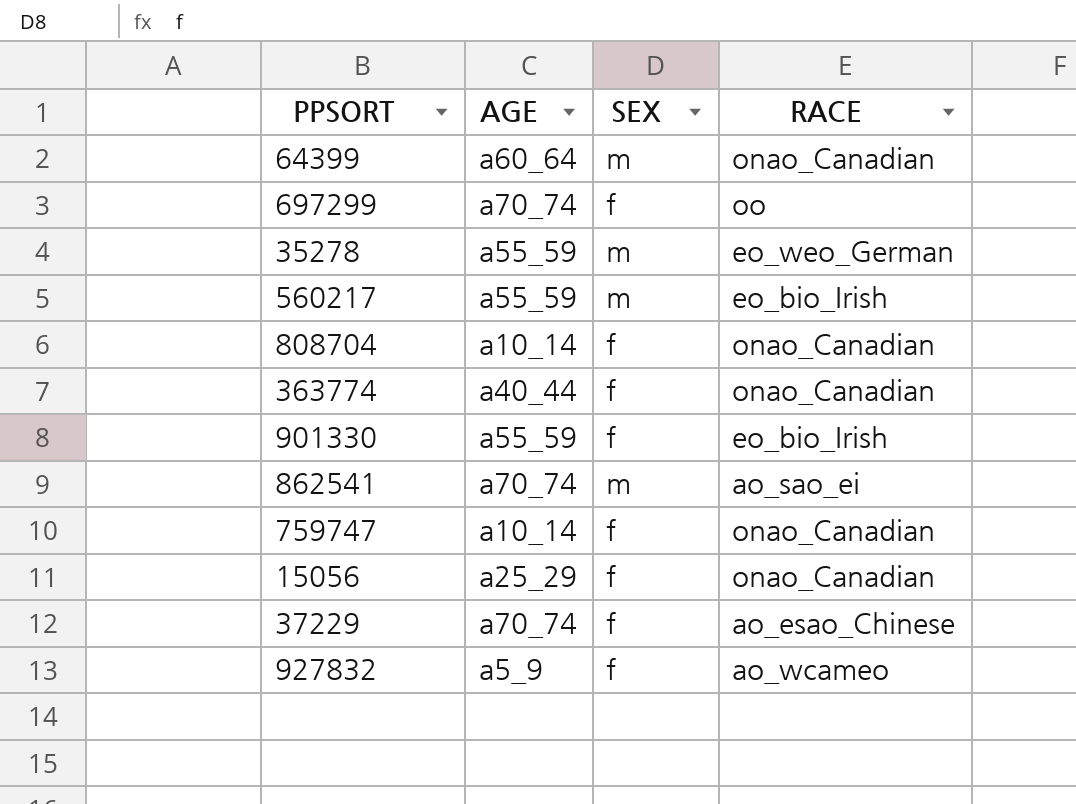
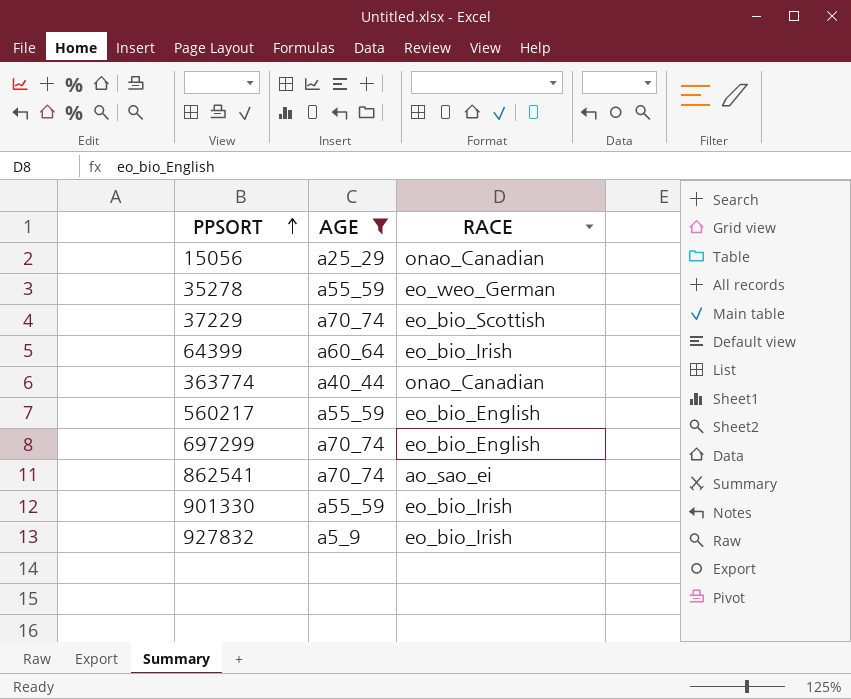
filter: none -> AGE != a10_14
row order: none -> PPSORT ascending
column SEX | position: 3 -> none
37229 | RACE: ao_esao_Chinese -> eo_bio_Scottish
64399 | RACE: onao_Canadian -> eo_bio_Irish
560217 | RACE: eo_bio_Irish -> eo_bio_English
697299 | RACE: oo -> eo_bio_English
927832 | RACE: ao_wcameo -> eo_bio_Irish

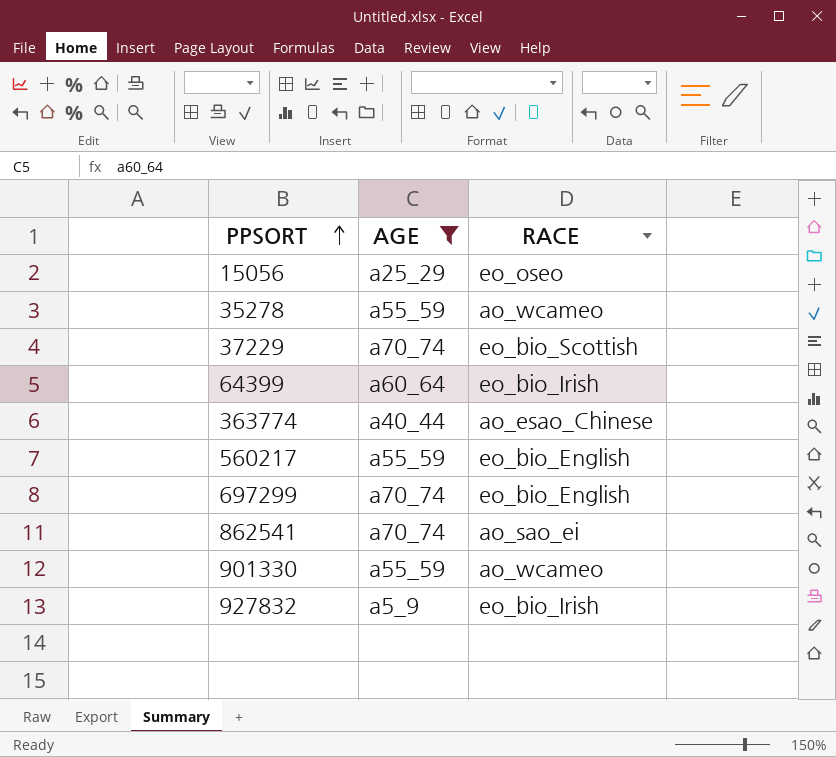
15056 | RACE: onao_Canadian -> eo_oseo
35278 | RACE: eo_weo_German -> ao_wcameo
363774 | RACE: onao_Canadian -> ao_esao_Chinese
901330 | RACE: eo_bio_Irish -> ao_wcameo

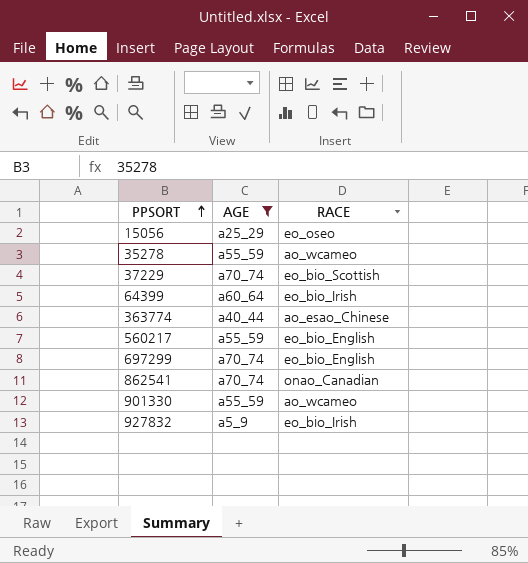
862541 | RACE: ao_sao_ei -> onao_Canadian

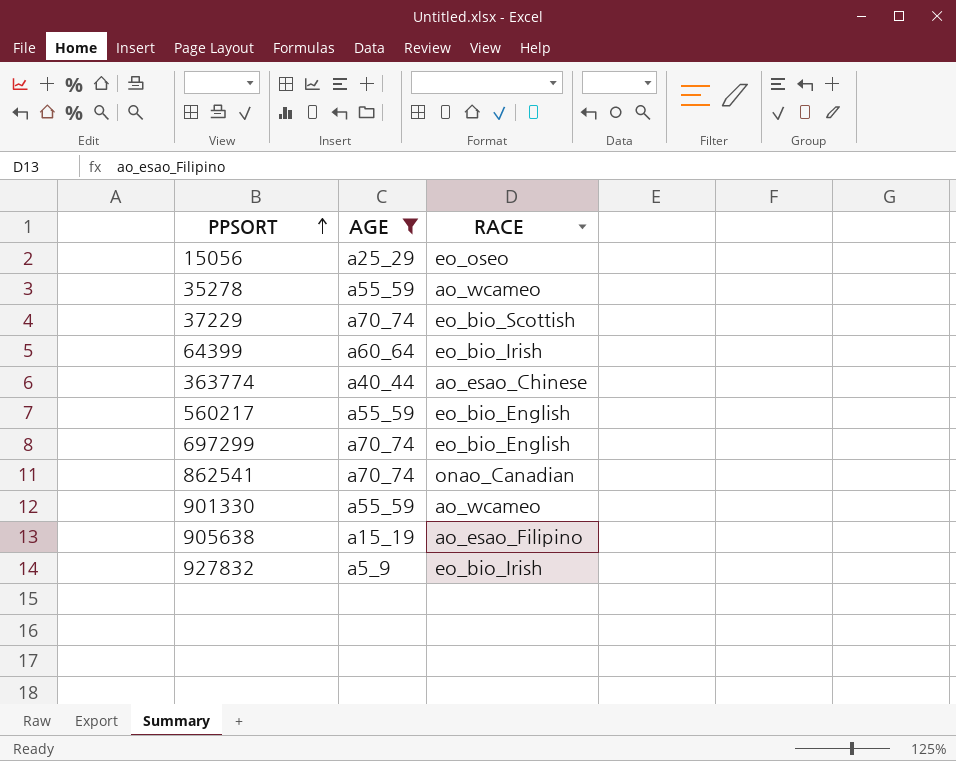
row 905638: none -> a15_19 | ao_esao_Filipino

